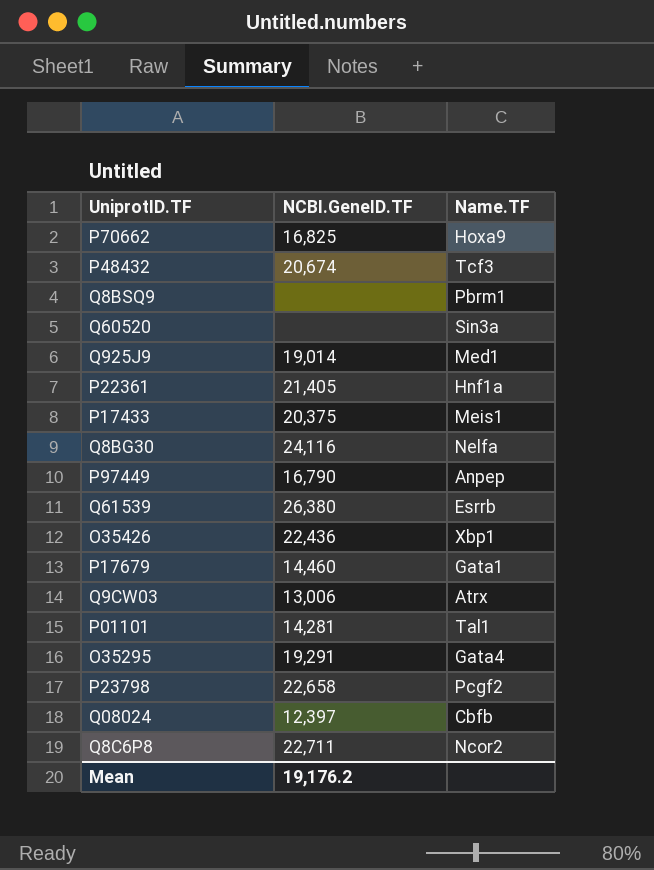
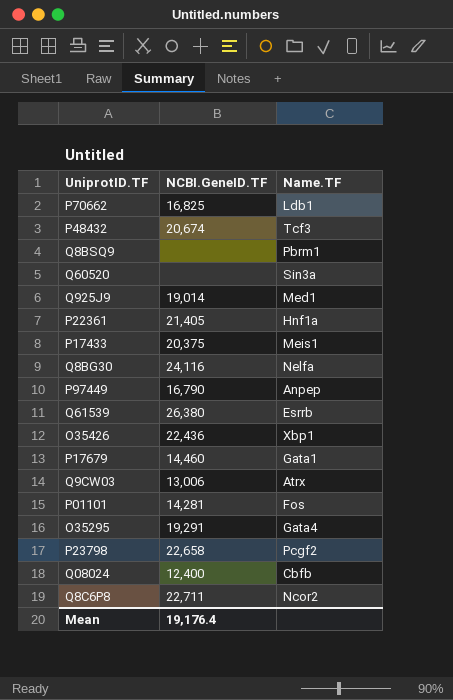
P70662 | Name.TF: Hoxa9 -> Ldb1
P01101 | Name.TF: Tal1 -> Fos
Q08024 | NCBI.GeneID.TF: 12,397 -> 12,400
Mean | NCBI.GeneID.TF: 19,176.2 -> 19,176.4

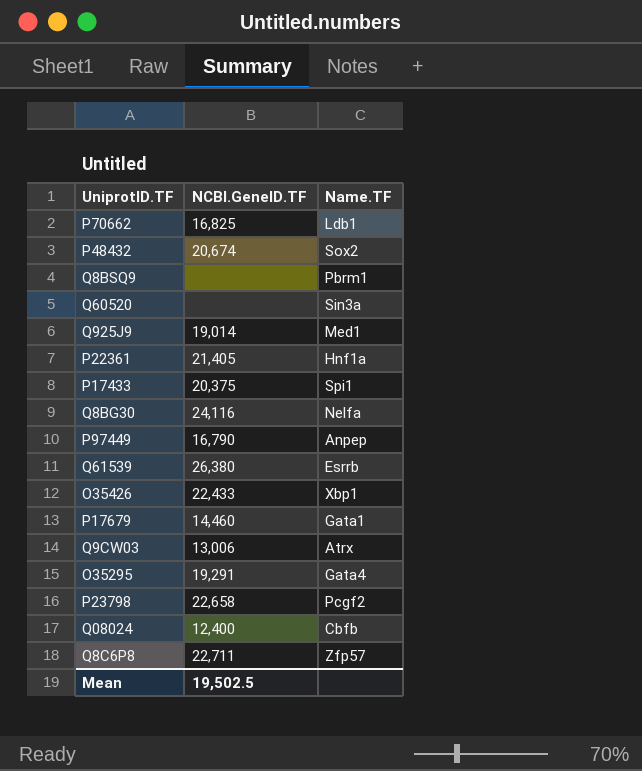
row P01101: 14,281 | Fos -> none
P48432 | Name.TF: Tcf3 -> Sox2
P17433 | Name.TF: Meis1 -> Spi1
O35426 | NCBI.GeneID.TF: 22,436 -> 22,433
Q8C6P8 | Name.TF: Ncor2 -> Zfp57
Mean | NCBI.GeneID.TF: 19,176.4 -> 19,502.5

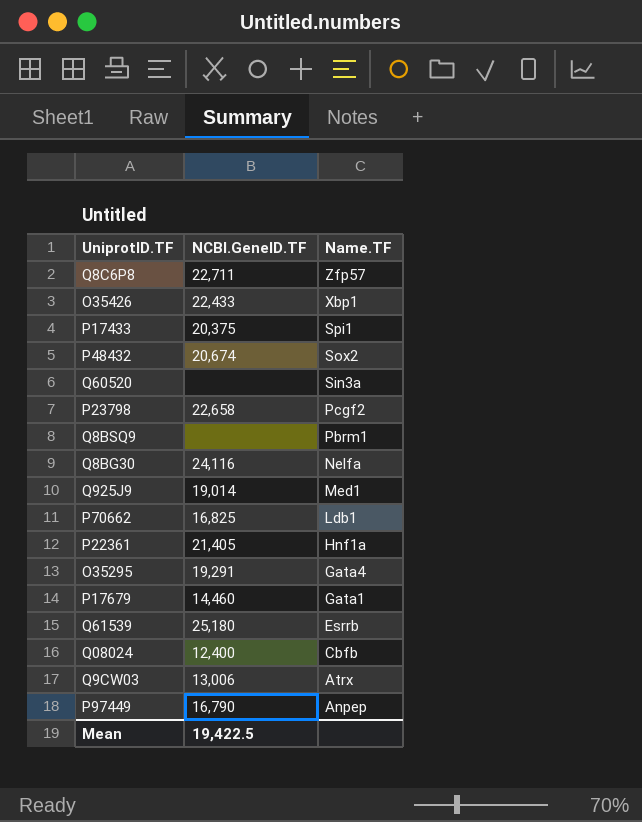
row order: none -> Name.TF descending
Q61539 | NCBI.GeneID.TF: 26,380 -> 25,180
Mean | NCBI.GeneID.TF: 19,502.5 -> 19,422.5

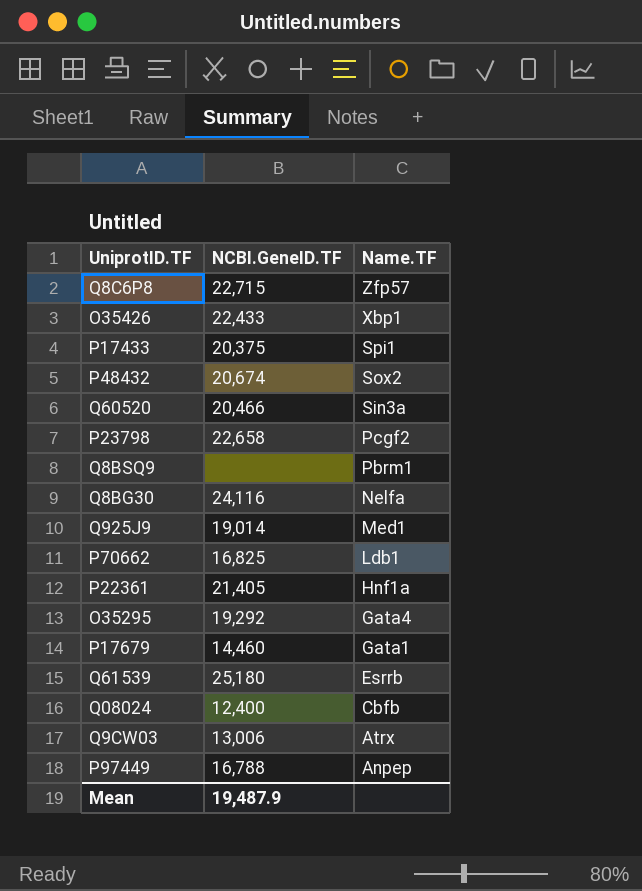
Q8C6P8 | NCBI.GeneID.TF: 22,711 -> 22,715
Q60520 | NCBI.GeneID.TF: none -> 20,466
O35295 | NCBI.GeneID.TF: 19,291 -> 19,292
P97449 | NCBI.GeneID.TF: 16,790 -> 16,788
Mean | NCBI.GeneID.TF: 19,422.5 -> 19,487.9

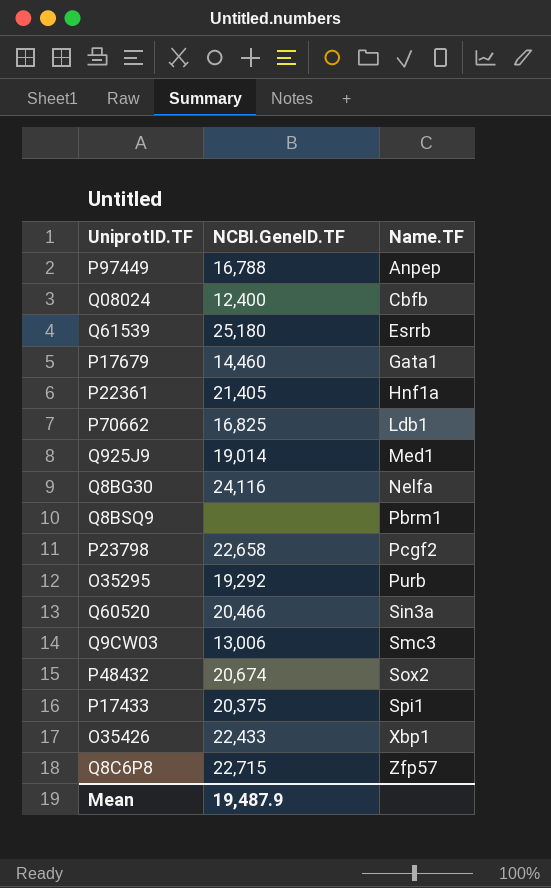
row order: Name.TF descending -> Name.TF ascending
O35295 | Name.TF: Gata4 -> Purb
Q9CW03 | Name.TF: Atrx -> Smc3

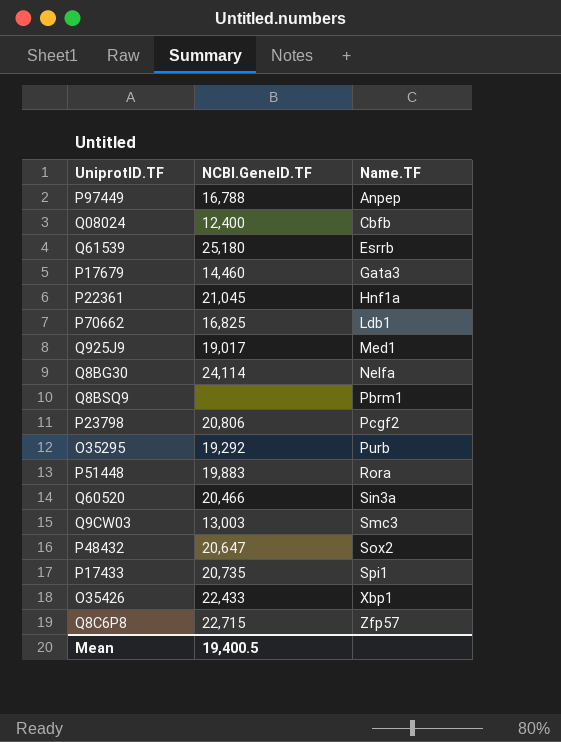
P17679 | Name.TF: Gata1 -> Gata3
P22361 | NCBI.GeneID.TF: 21,405 -> 21,045
Q925J9 | NCBI.GeneID.TF: 19,014 -> 19,017
Q8BG30 | NCBI.GeneID.TF: 24,116 -> 24,114
P23798 | NCBI.GeneID.TF: 22,658 -> 20,806
row P51448: none -> 19,883 | Rora
Q9CW03 | NCBI.GeneID.TF: 13,006 -> 13,003
P48432 | NCBI.GeneID.TF: 20,674 -> 20,647
P17433 | NCBI.GeneID.TF: 20,375 -> 20,735
Mean | NCBI.GeneID.TF: 19,487.9 -> 19,400.5

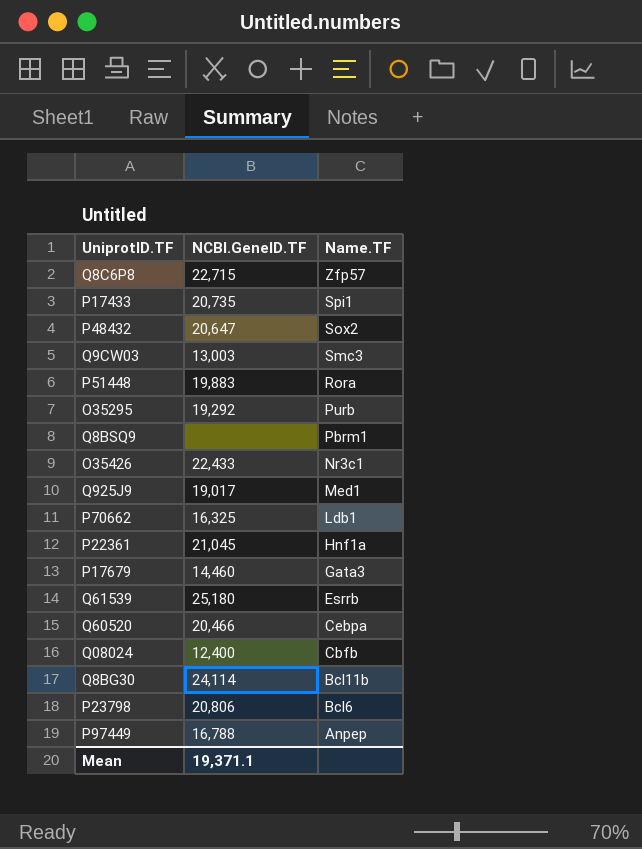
row order: Name.TF ascending -> Name.TF descending
O35426 | Name.TF: Xbp1 -> Nr3c1
P70662 | NCBI.GeneID.TF: 16,825 -> 16,325
Q60520 | Name.TF: Sin3a -> Cebpa
Q8BG30 | Name.TF: Nelfa -> Bcl11b
P23798 | Name.TF: Pcgf2 -> Bcl6
Mean | NCBI.GeneID.TF: 19,400.5 -> 19,371.1

